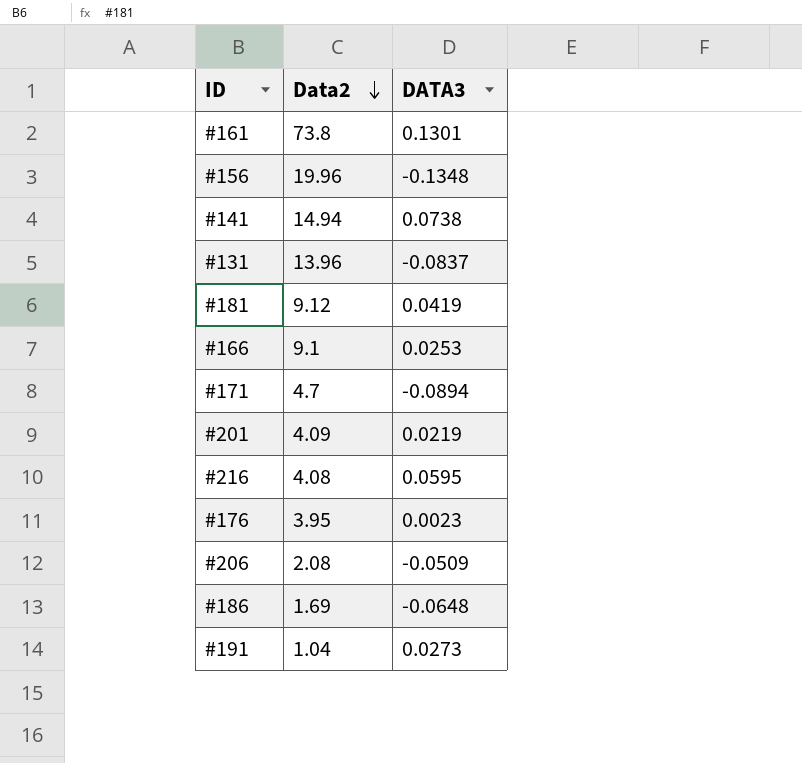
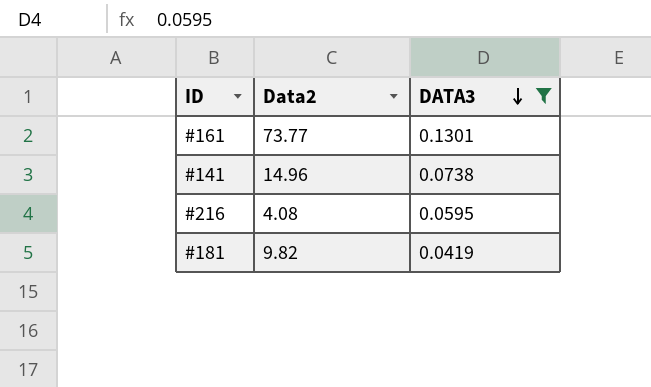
filter: none -> DATA3 >= 0.0419
row order: Data2 descending -> DATA3 descending
#161 | Data2: 73.8 -> 73.77
#141 | Data2: 14.94 -> 14.96
#181 | Data2: 9.12 -> 9.82

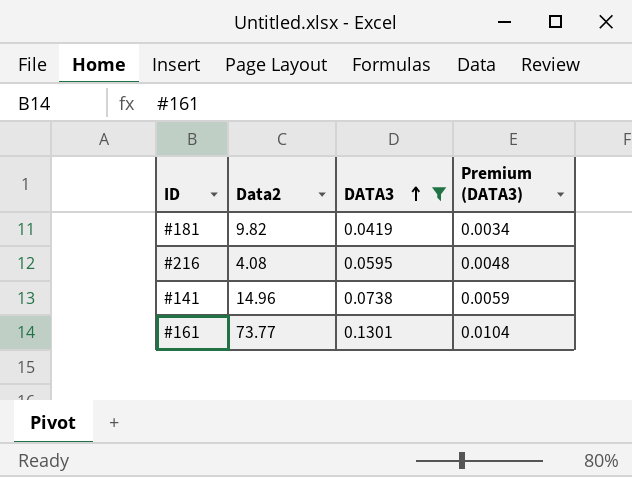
row order: DATA3 descending -> DATA3 ascending
column Premium (DATA3) | formula: none -> [DATA3] * 0.08

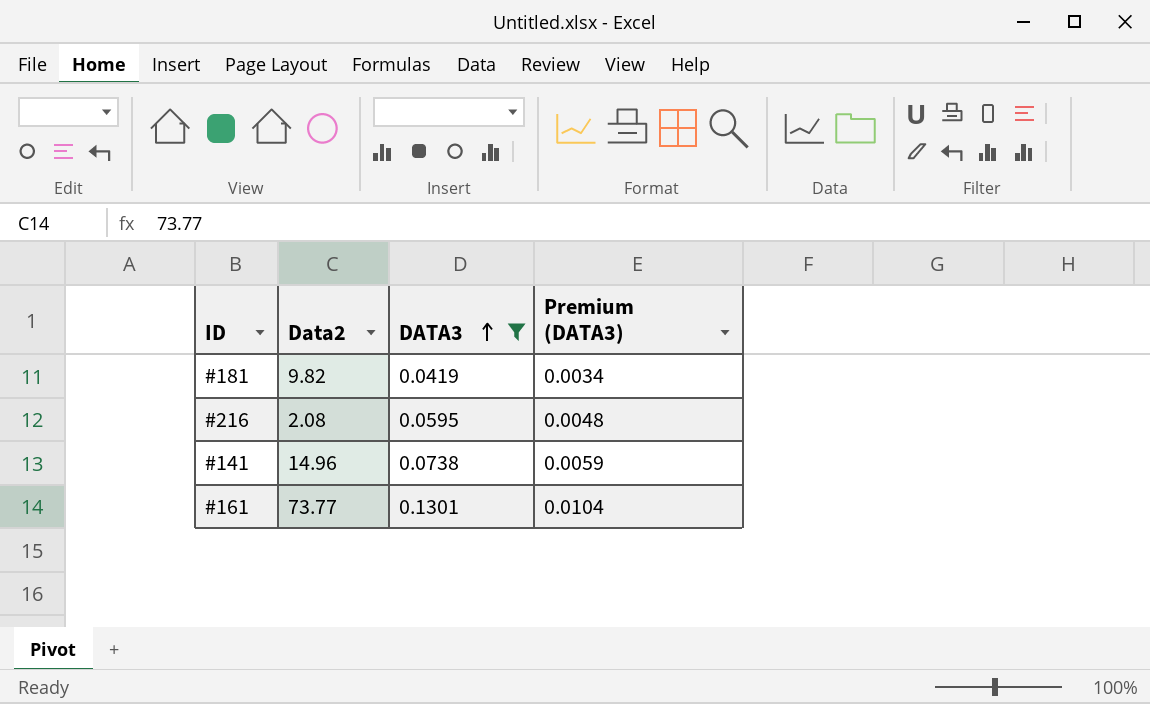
#216 | Data2: 4.08 -> 2.08

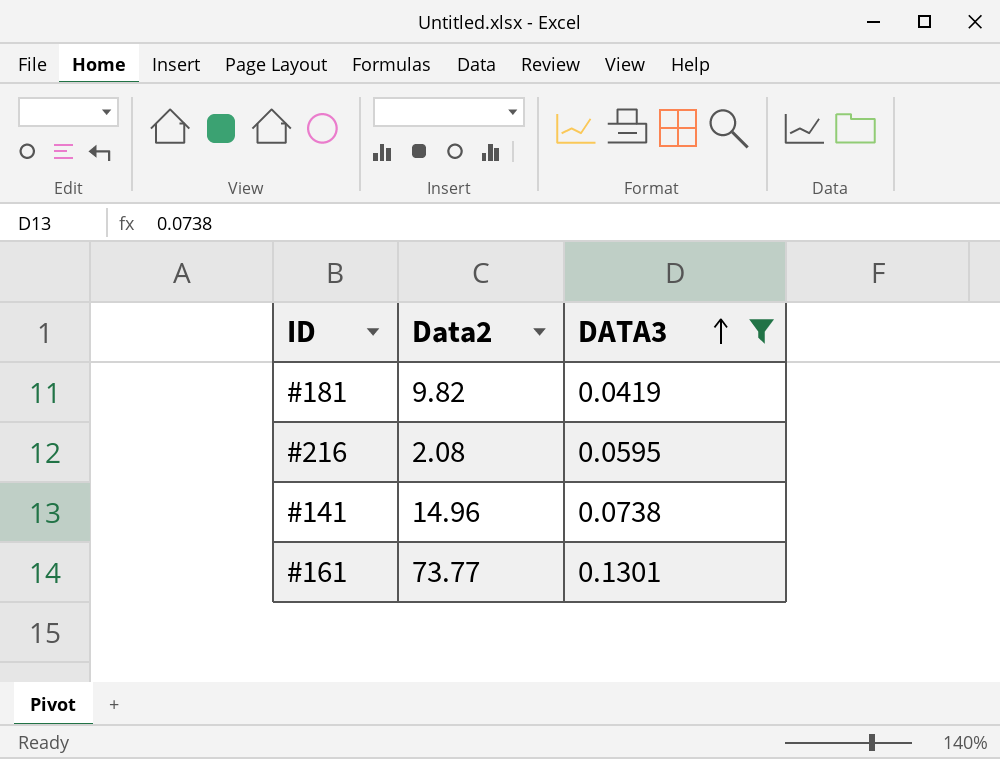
column Premium (DATA3) | formula: [DATA3] * 0.08 -> none

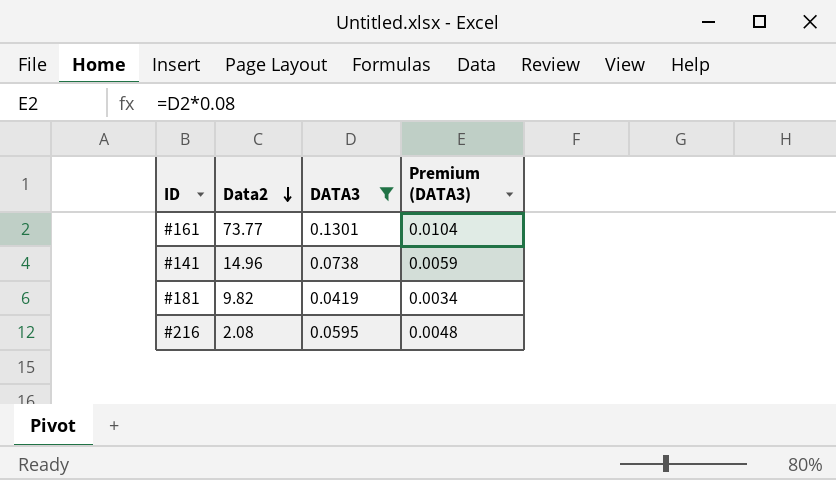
row order: DATA3 ascending -> Data2 descending
column Premium (DATA3) | formula: none -> [DATA3] * 0.08

